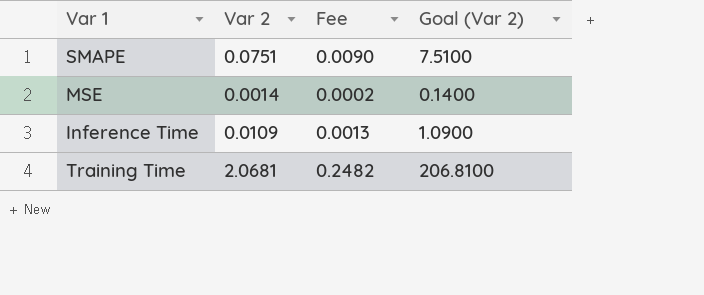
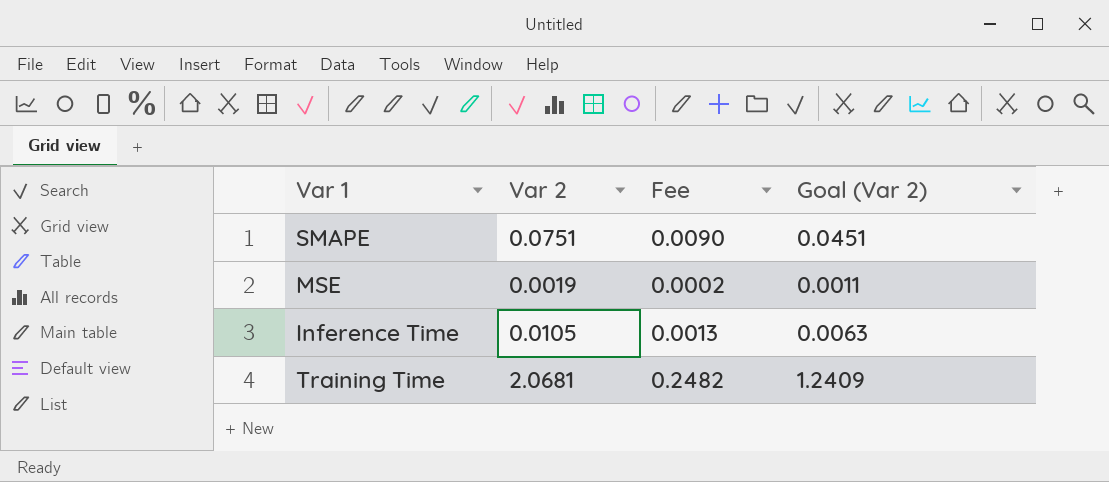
column Goal (Var 2) | formula: [Var 2] * 100 -> [Var 2] * 0.6
MSE | Var 2: 0.0014 -> 0.0019
Inference Time | Var 2: 0.0109 -> 0.0105

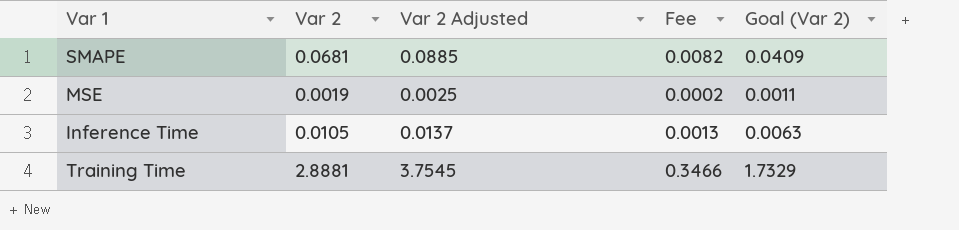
column Var 2 Adjusted | formula: none -> [Var 2] * 1.3
SMAPE | Var 2: 0.0751 -> 0.0681
SMAPE | Fee: 0.0090 -> 0.0082
SMAPE | Goal (Var 2): 0.0451 -> 0.0409
Training Time | Var 2: 2.0681 -> 2.8881
Training Time | Fee: 0.2482 -> 0.3466
Training Time | Goal (Var 2): 1.2409 -> 1.7329

